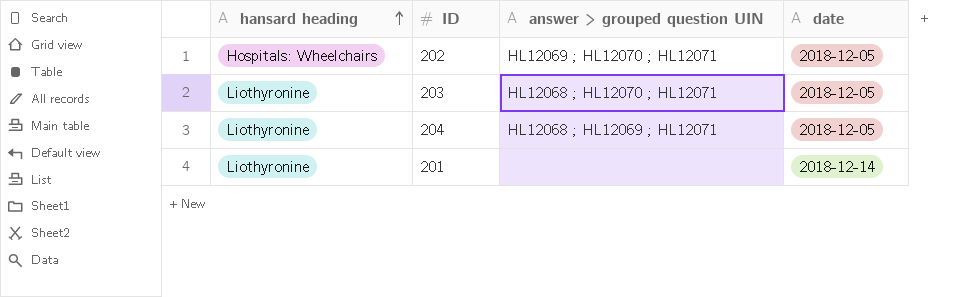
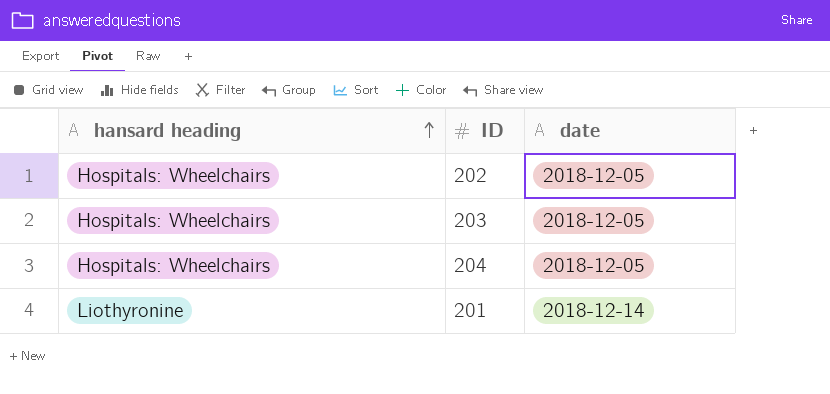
column answer > grouped question UIN | position: 3 -> none
203 | hansard heading: Liothyronine -> Hospitals: Wheelchairs
204 | hansard heading: Liothyronine -> Hospitals: Wheelchairs

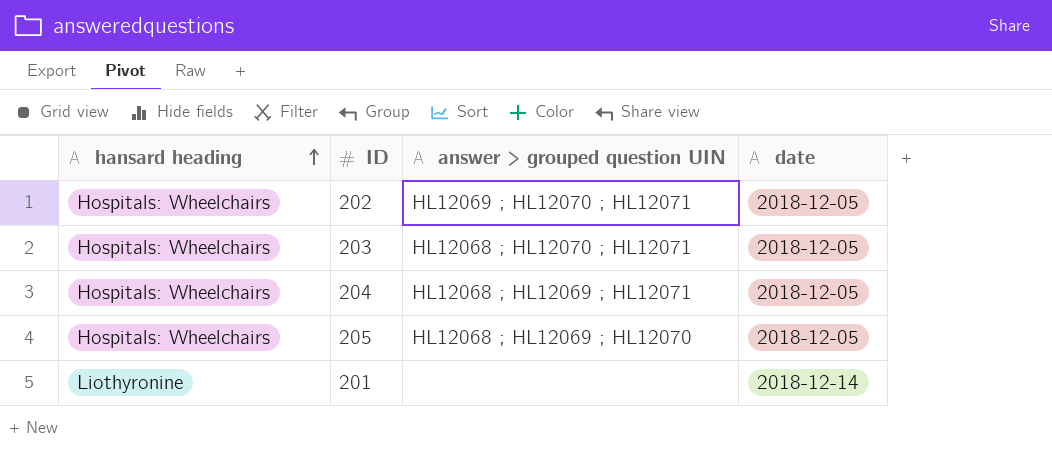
column answer > grouped question UIN | position: none -> 3
row 205: none -> Hospitals: Wheelchairs | HL12068 ; HL12069 ; HL12070 | 2018-12-05

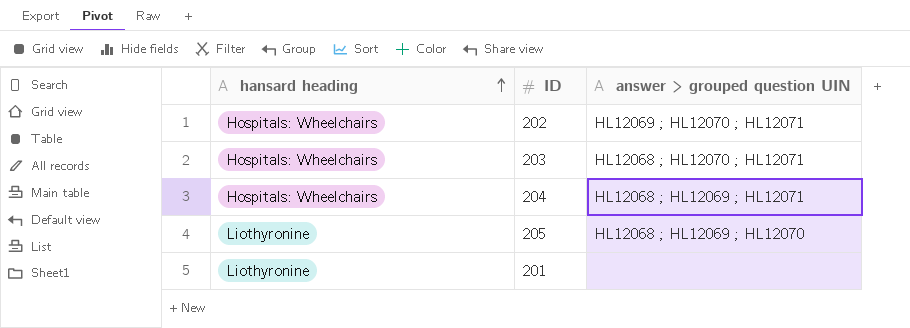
column date | position: 4 -> none
205 | hansard heading: Hospitals: Wheelchairs -> Liothyronine

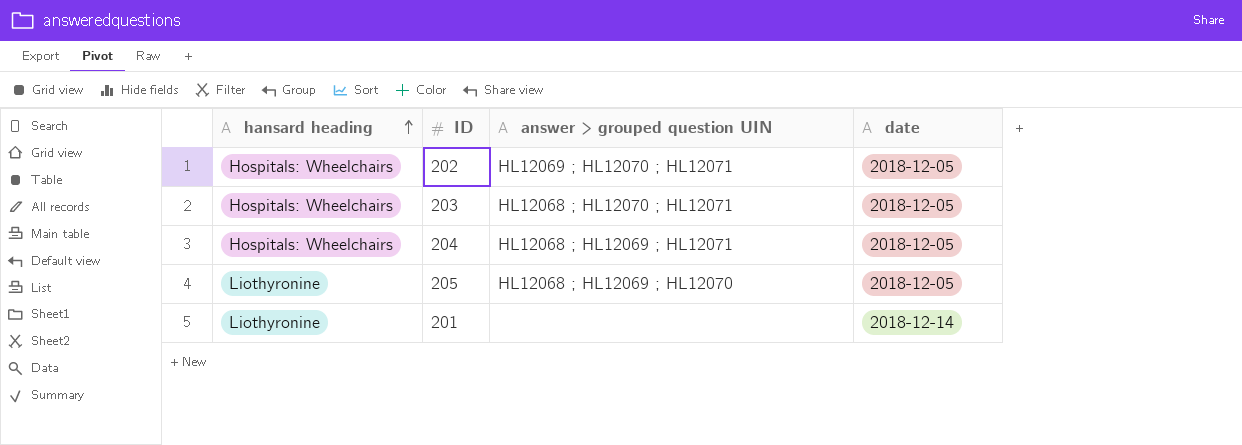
column date | position: none -> 4

